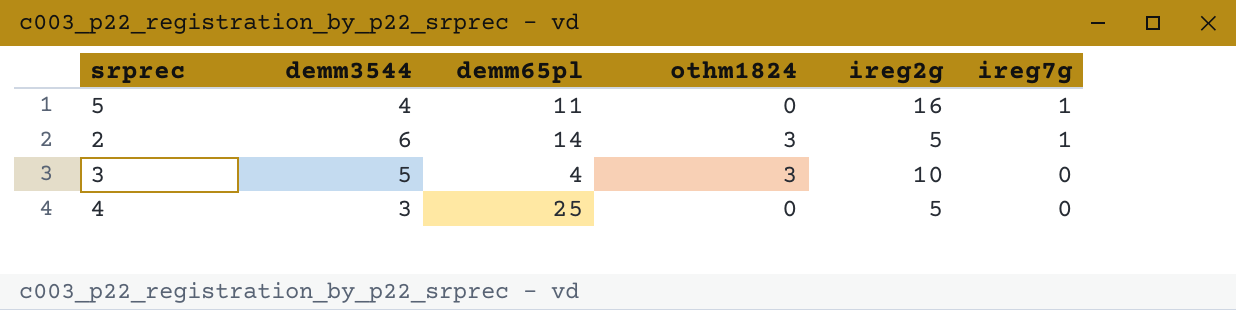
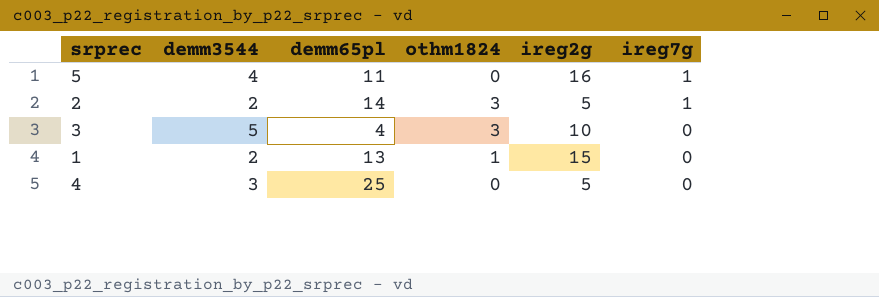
2 | demm3544: 6 -> 2
row 1: none -> 2 | 13 | 1 | 15 | 0

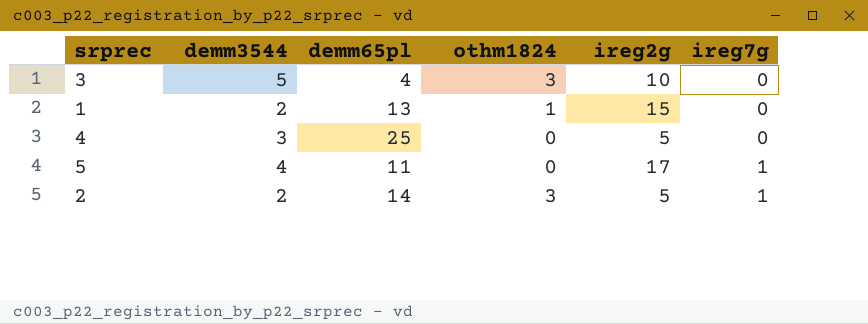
row order: ireg7g descending -> ireg7g ascending
5 | ireg2g: 16 -> 17

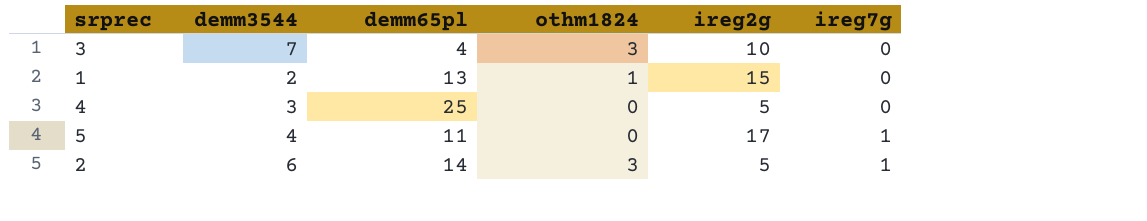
3 | demm3544: 5 -> 7
2 | demm3544: 2 -> 6

